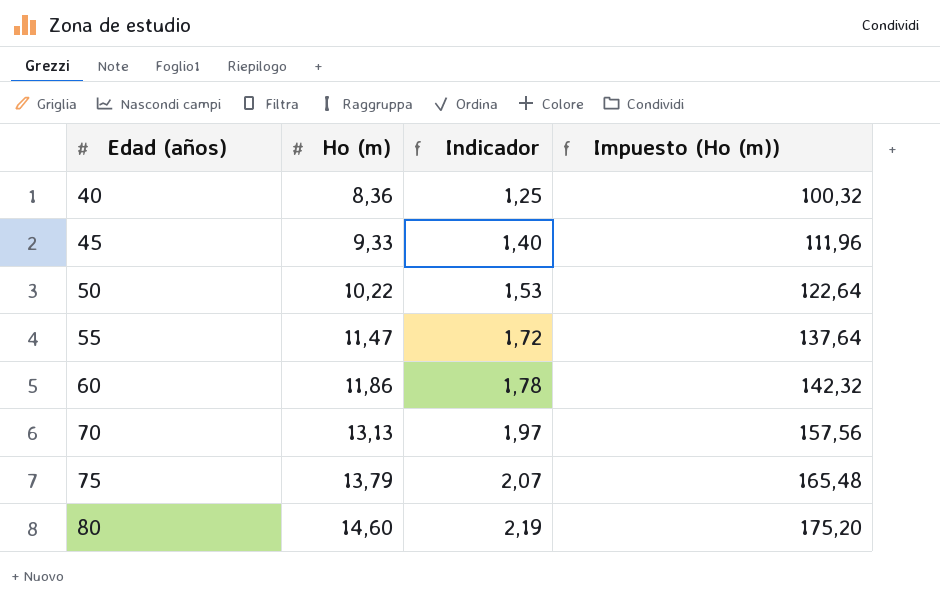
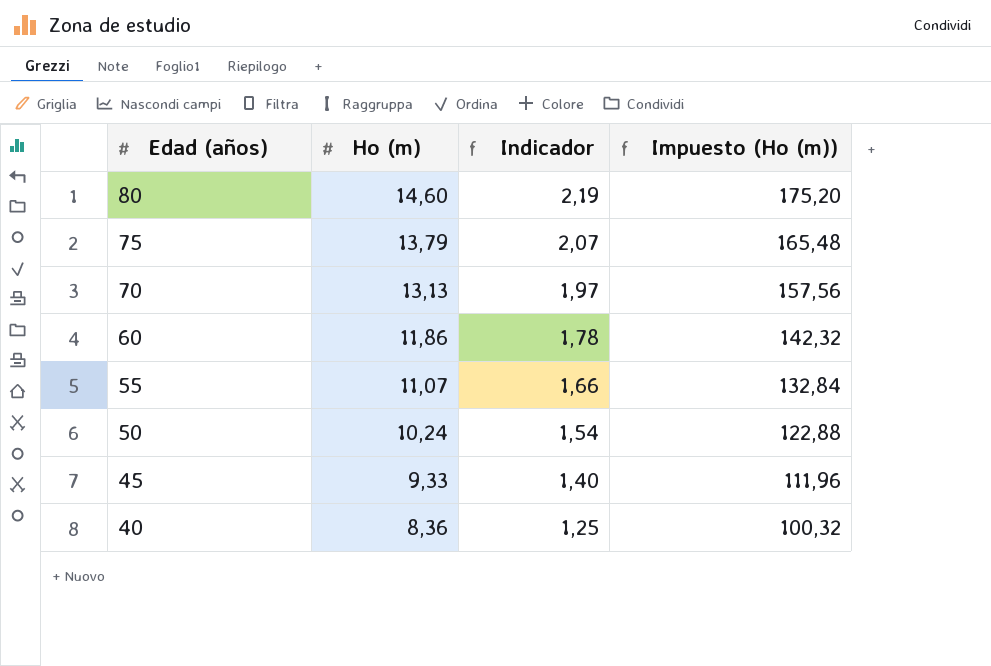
row order: Edad (años) ascending -> Edad (años) descending
55 | Ho (m): 11,47 -> 11,07
55 | Indicador: 1,72 -> 1,66
55 | Impuesto (Ho (m)): 137,64 -> 132,84
50 | Ho (m): 10,22 -> 10,24
50 | Indicador: 1,53 -> 1,54
50 | Impuesto (Ho (m)): 122,64 -> 122,88

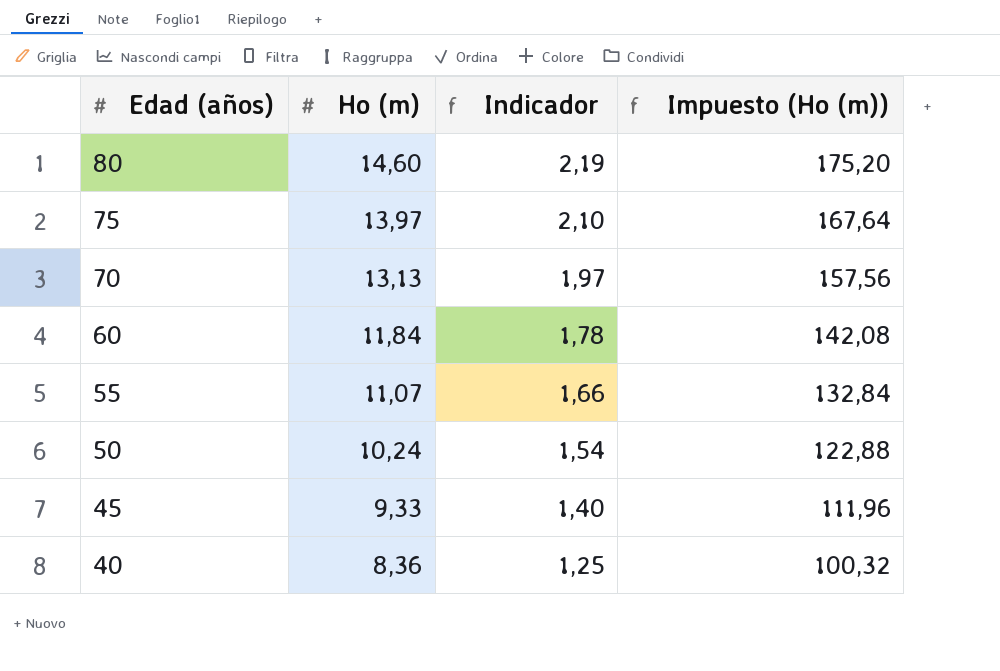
75 | Ho (m): 13,79 -> 13,97
75 | Indicador: 2,07 -> 2,10
75 | Impuesto (Ho (m)): 165,48 -> 167,64
60 | Ho (m): 11,86 -> 11,84
60 | Impuesto (Ho (m)): 142,32 -> 142,08

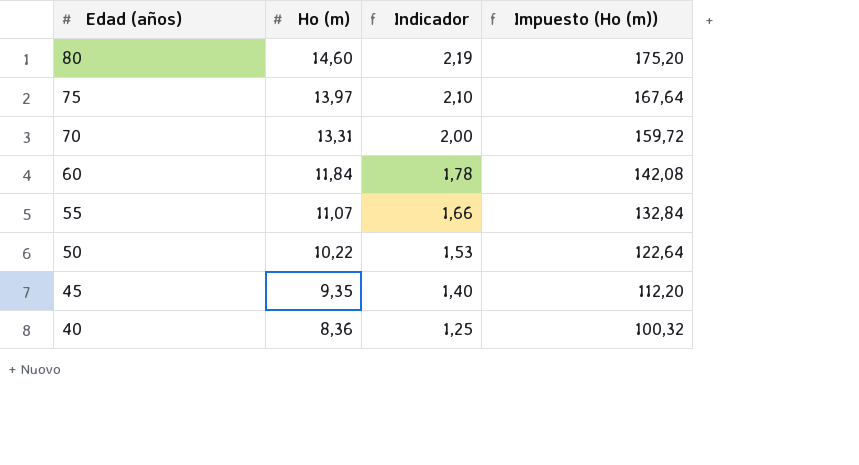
70 | Ho (m): 13,13 -> 13,31
70 | Indicador: 1,97 -> 2,00
70 | Impuesto (Ho (m)): 157,56 -> 159,72
50 | Ho (m): 10,24 -> 10,22
50 | Indicador: 1,54 -> 1,53
50 | Impuesto (Ho (m)): 122,88 -> 122,64
45 | Ho (m): 9,33 -> 9,35
45 | Impuesto (Ho (m)): 111,96 -> 112,20

